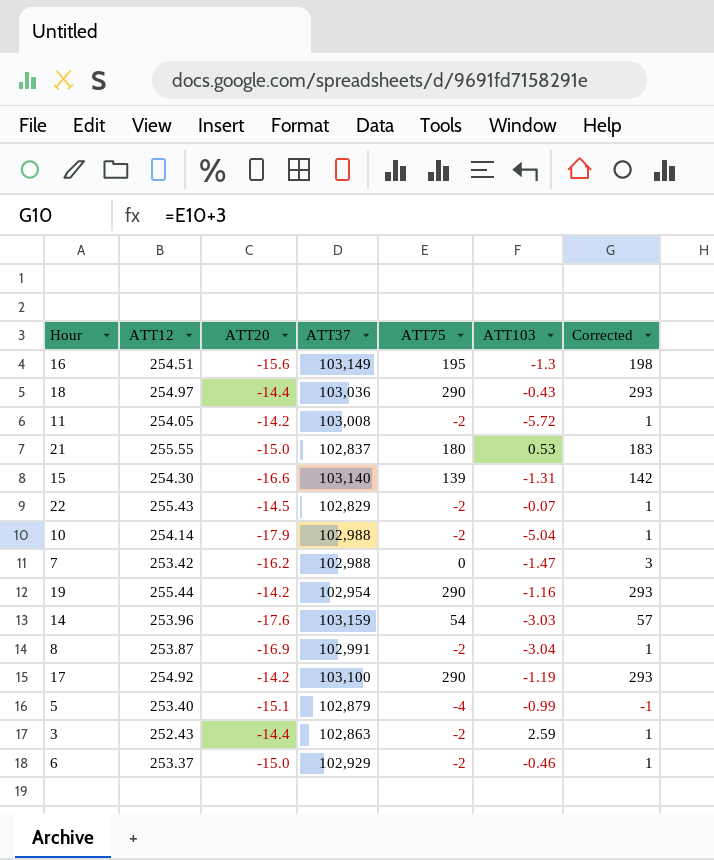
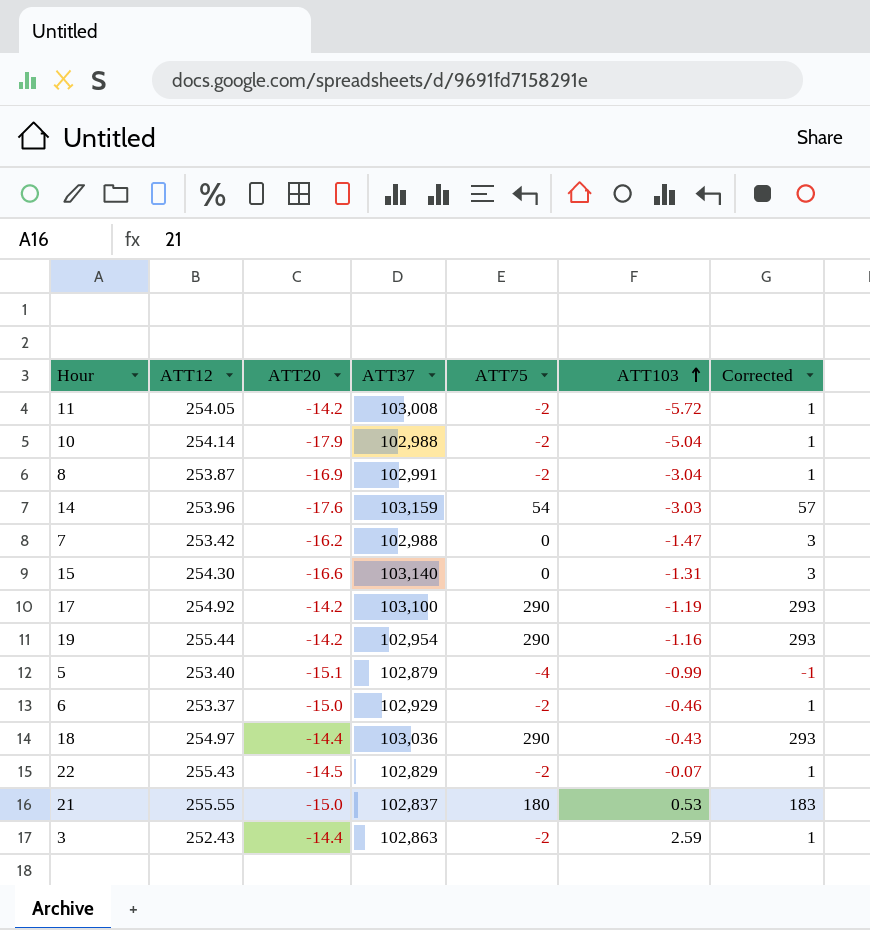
row order: none -> ATT103 ascending
row 16: 254.51 | -15.6 | 103,149 | 195 | -1.3 | 198 -> none
15 | ATT75: 139 -> 0
15 | Corrected: 142 -> 3

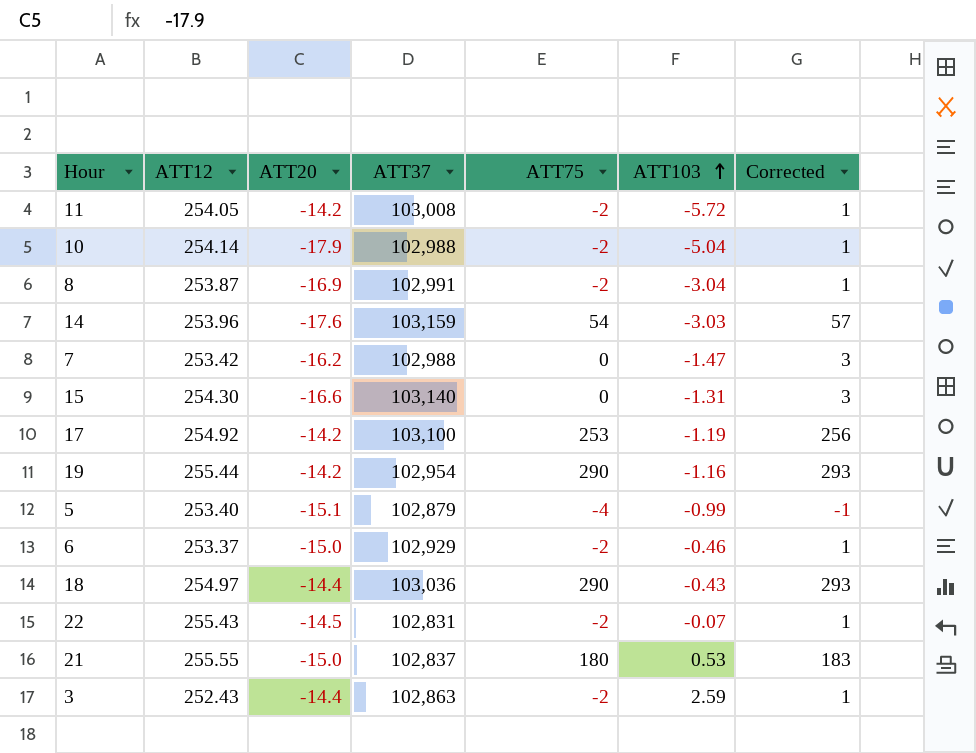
17 | ATT75: 290 -> 253
17 | Corrected: 293 -> 256
22 | ATT37: 102,829 -> 102,831

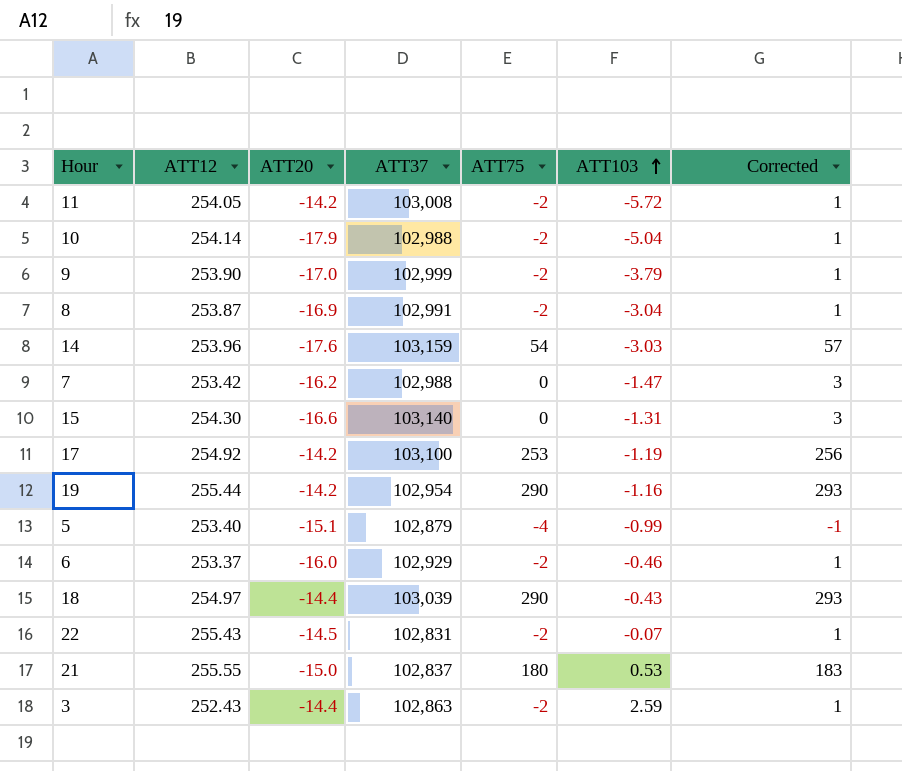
row 9: none -> 253.90 | -17.0 | 102,999 | -2 | -3.79 | 1
6 | ATT20: -15.0 -> -16.0
18 | ATT37: 103,036 -> 103,039

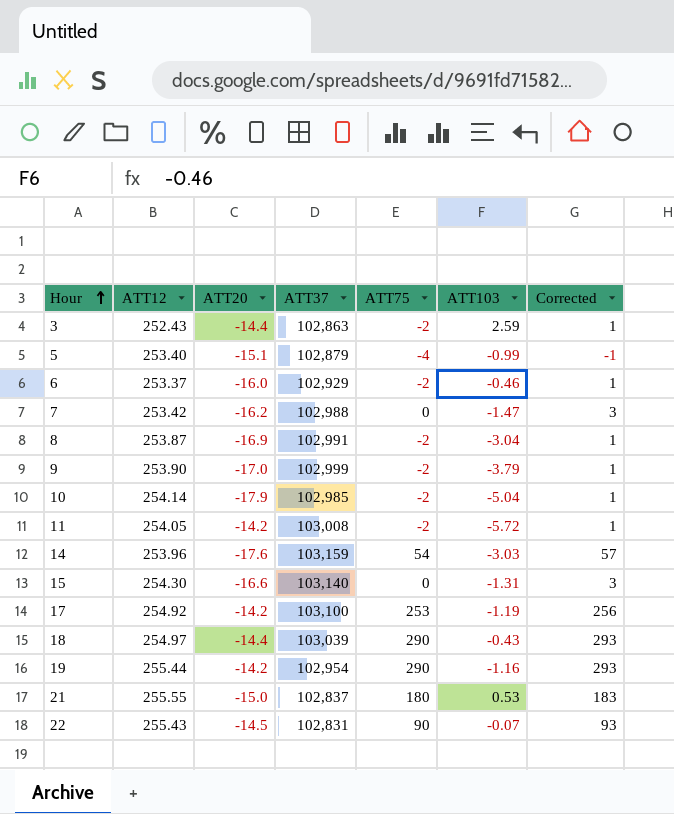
row order: ATT103 ascending -> Hour ascending
10 | ATT37: 102,988 -> 102,985
22 | ATT75: -2 -> 90
22 | Corrected: 1 -> 93

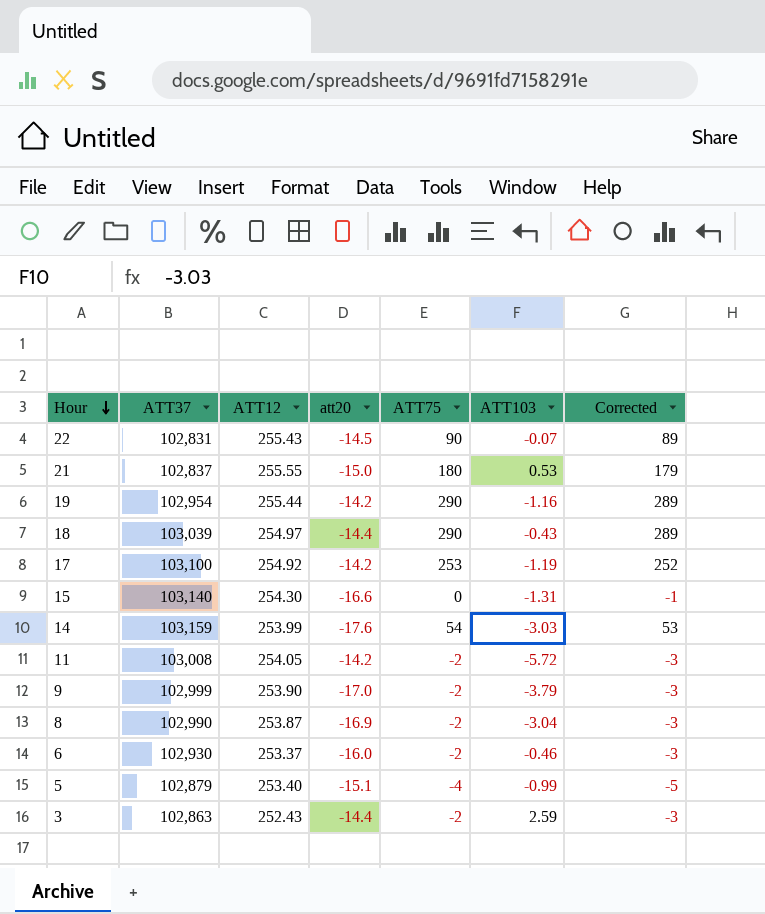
row order: Hour ascending -> Hour descending
column ATT37 | position: 4 -> 2
column name: ATT20 -> att20
column Corrected | formula: [ATT75] + 3 -> [ATT75] - 1
row 7: 253.42 | -16.2 | 102,988 | 0 | -1.47 | 3 -> none
row 10: 254.14 | -17.9 | 102,985 | -2 | -5.04 | 1 -> none
14 | ATT12: 253.96 -> 253.99
8 | ATT37: 102,991 -> 102,990
6 | ATT37: 102,929 -> 102,930

